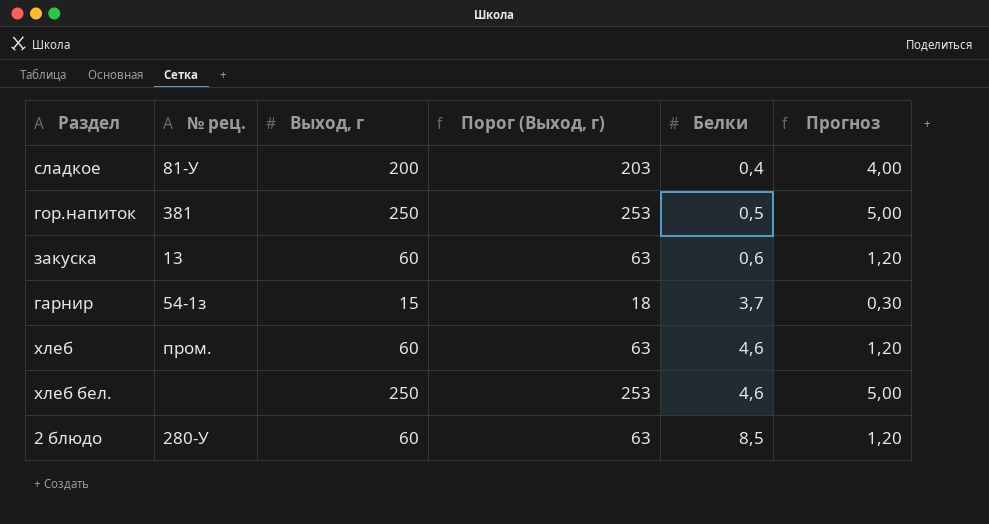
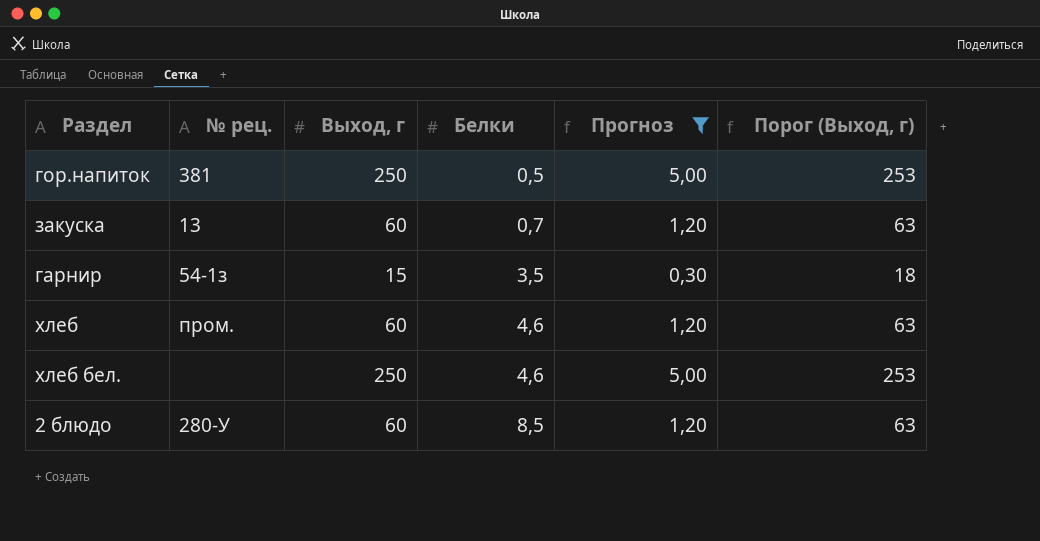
filter: none -> Прогноз != 4,00
column Порог (Выход, г) | position: 4 -> 6
закуска | Белки: 0,6 -> 0,7
гарнир | Белки: 3,7 -> 3,5

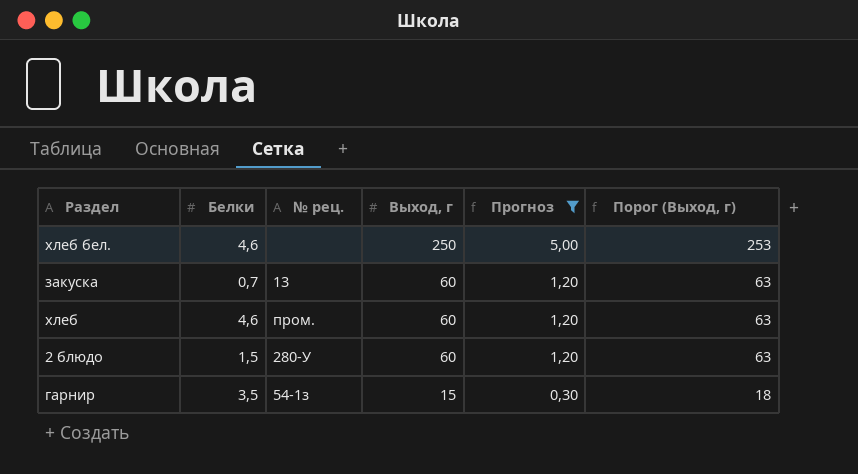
row order: Белки ascending -> Выход, г descending
column Белки | position: 4 -> 2
row гор.напиток: 381 | 250 | 0,5 | 5,00 | 253 -> none
2 блюдо | Белки: 8,5 -> 1,5

